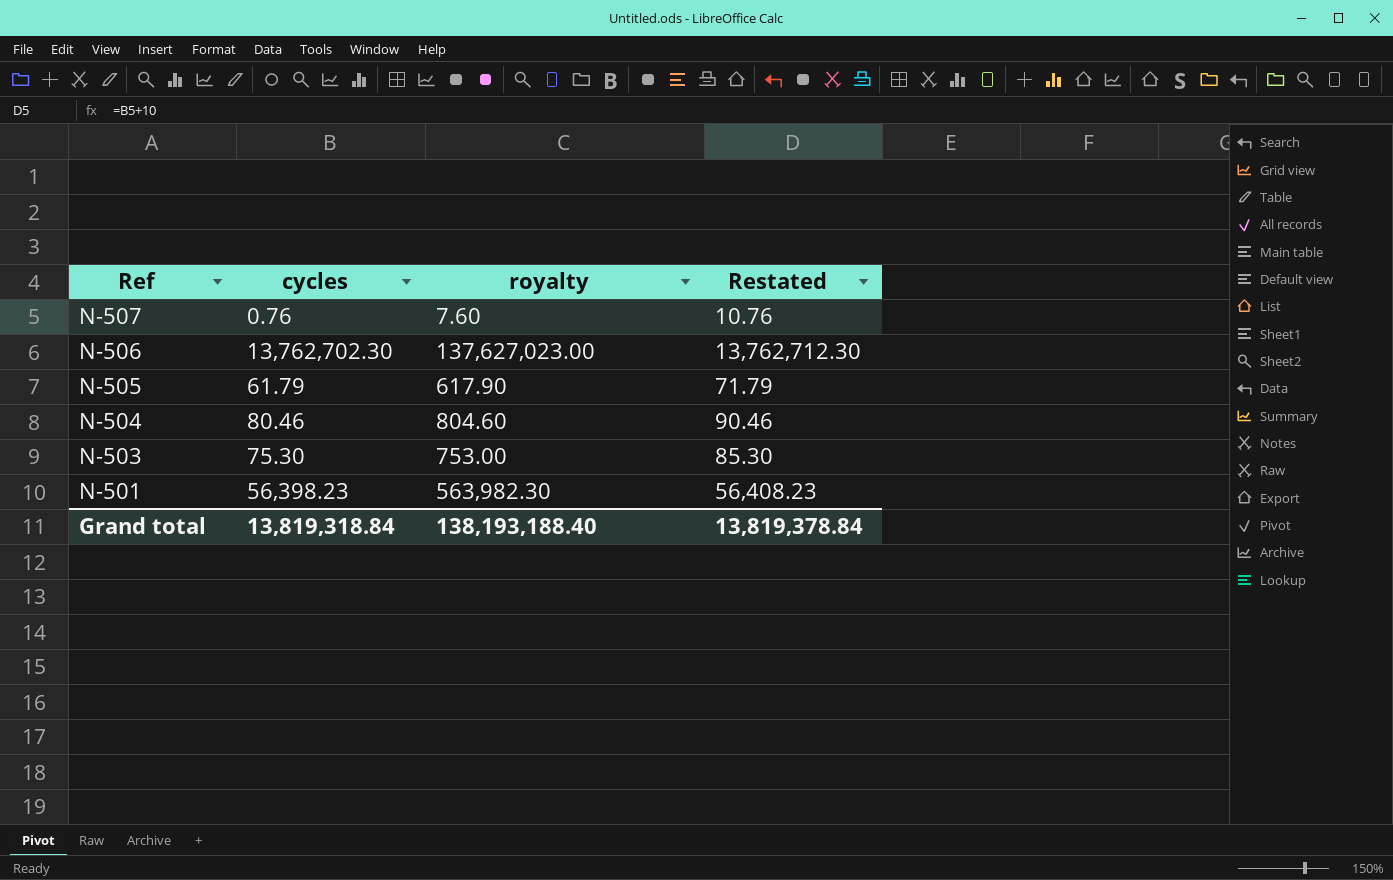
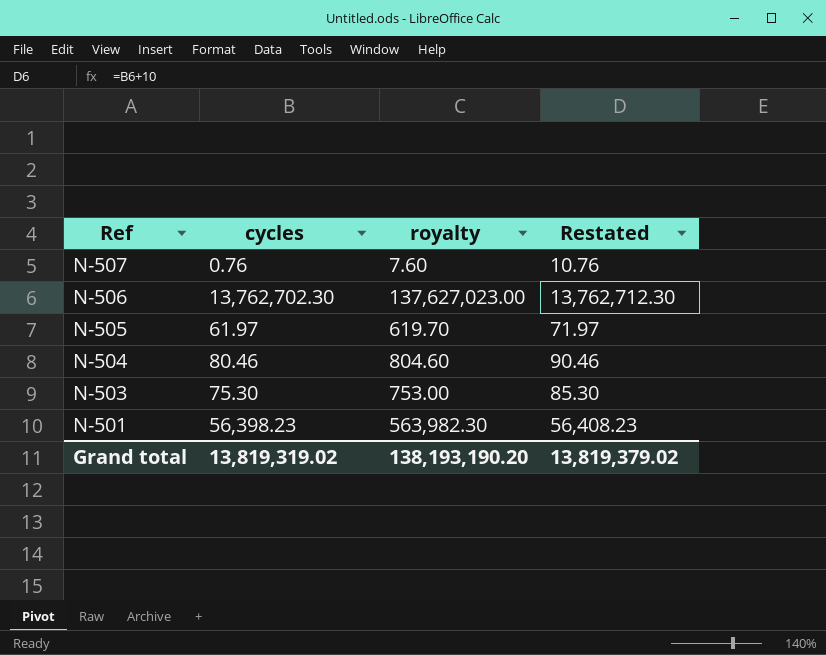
N-505 | cycles: 61.79 -> 61.97
N-505 | royalty: 617.90 -> 619.70
N-505 | Restated: 71.79 -> 71.97
Grand total | cycles: 13,819,318.84 -> 13,819,319.02
Grand total | royalty: 138,193,188.40 -> 138,193,190.20
Grand total | Restated: 13,819,378.84 -> 13,819,379.02

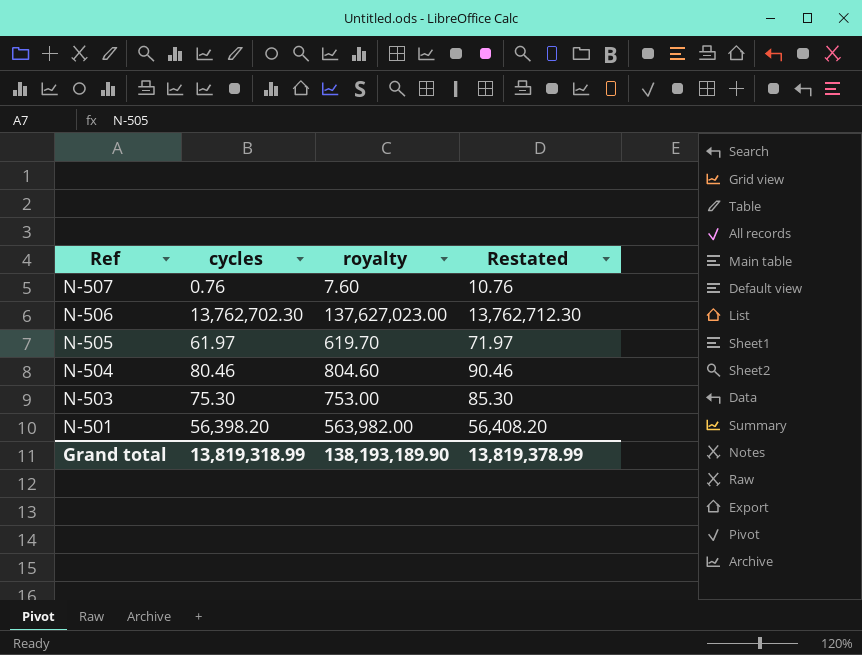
N-501 | cycles: 56,398.23 -> 56,398.20
N-501 | royalty: 563,982.30 -> 563,982.00
N-501 | Restated: 56,408.23 -> 56,408.20
Grand total | cycles: 13,819,319.02 -> 13,819,318.99
Grand total | royalty: 138,193,190.20 -> 138,193,189.90
Grand total | Restated: 13,819,379.02 -> 13,819,378.99

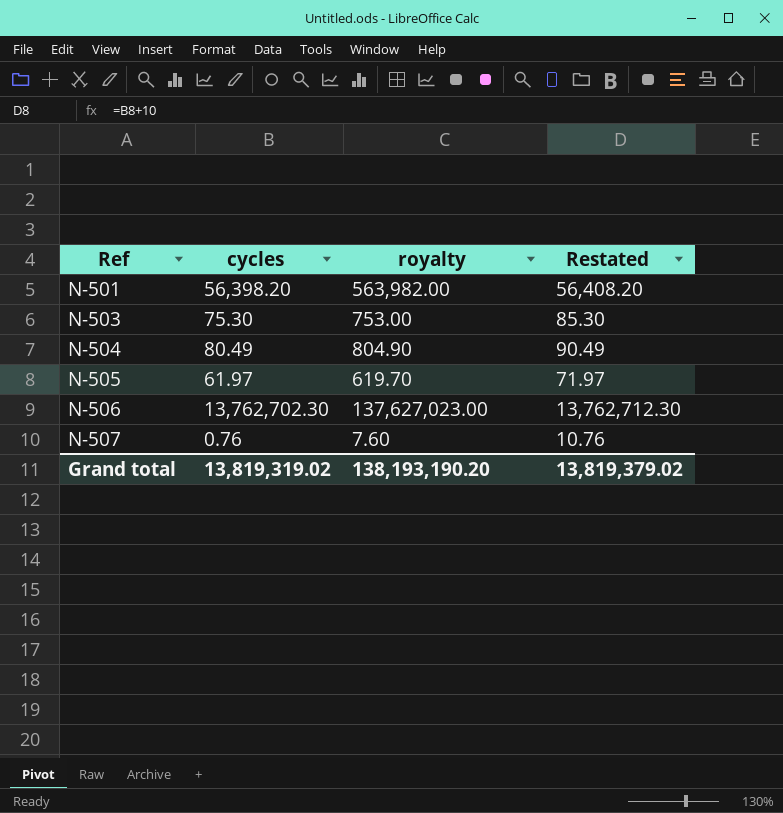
row order: Ref descending -> Ref ascending
N-504 | cycles: 80.46 -> 80.49
N-504 | royalty: 804.60 -> 804.90
N-504 | Restated: 90.46 -> 90.49
Grand total | cycles: 13,819,318.99 -> 13,819,319.02
Grand total | royalty: 138,193,189.90 -> 138,193,190.20
Grand total | Restated: 13,819,378.99 -> 13,819,379.02

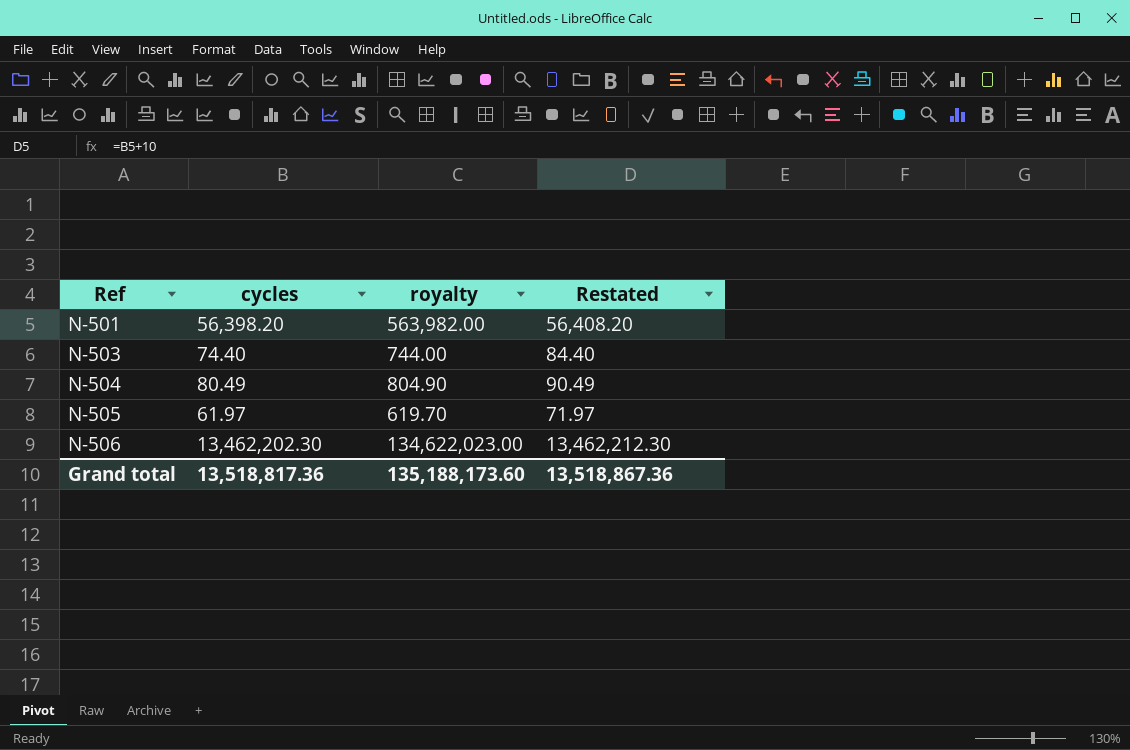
row N-507: 0.76 | 7.60 | 10.76 -> none
N-503 | cycles: 75.30 -> 74.40
N-503 | royalty: 753.00 -> 744.00
N-503 | Restated: 85.30 -> 84.40
N-506 | cycles: 13,762,702.30 -> 13,462,202.30
N-506 | royalty: 137,627,023.00 -> 134,622,023.00
N-506 | Restated: 13,762,712.30 -> 13,462,212.30
Grand total | cycles: 13,819,319.02 -> 13,518,817.36
Grand total | royalty: 138,193,190.20 -> 135,188,173.60
Grand total | Restated: 13,819,379.02 -> 13,518,867.36

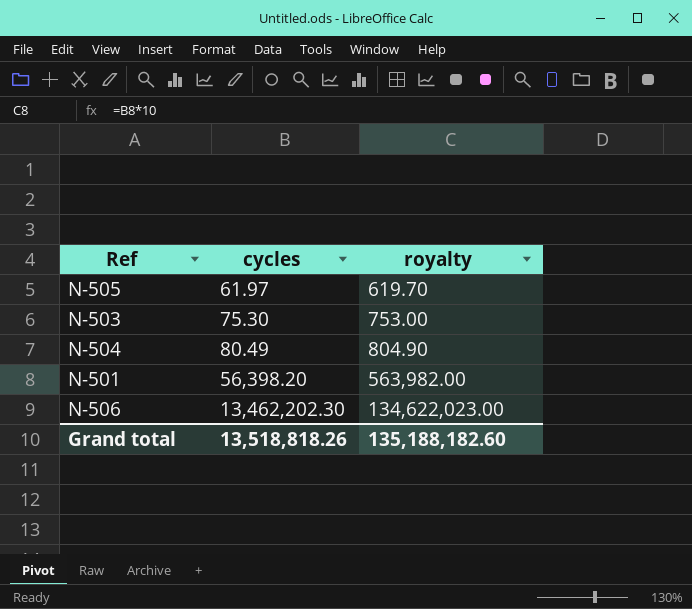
row order: Ref ascending -> cycles ascending
column Restated | formula: [cycles] + 10 -> none
N-503 | cycles: 74.40 -> 75.30
N-503 | royalty: 744.00 -> 753.00
Grand total | cycles: 13,518,817.36 -> 13,518,818.26
Grand total | royalty: 135,188,173.60 -> 135,188,182.60

